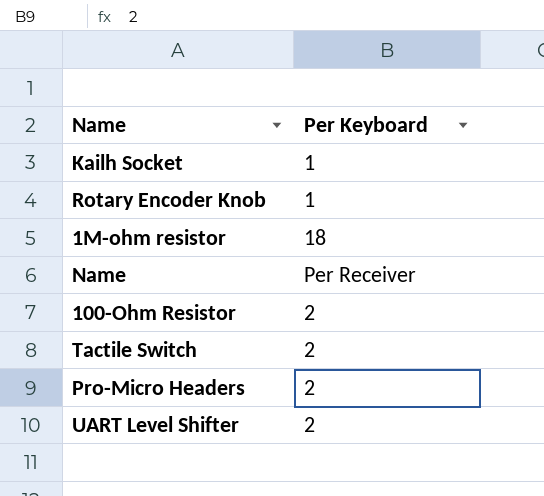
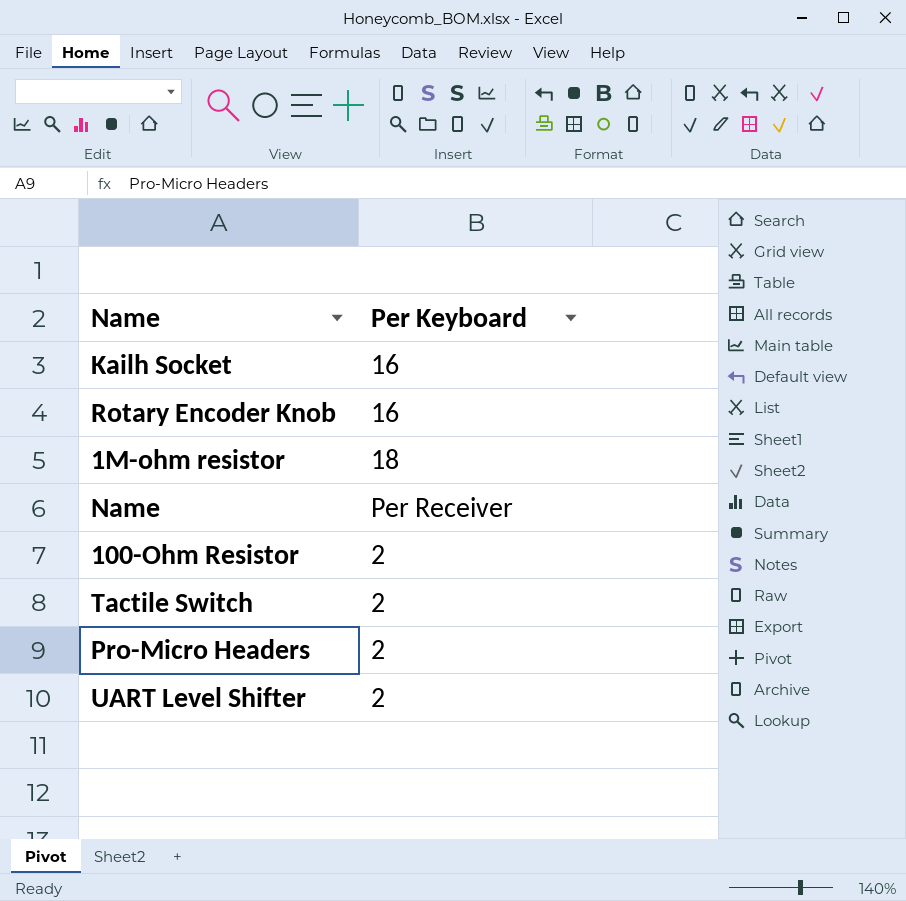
Kailh Socket | Per Keyboard: 1 -> 16
Rotary Encoder Knob | Per Keyboard: 1 -> 16

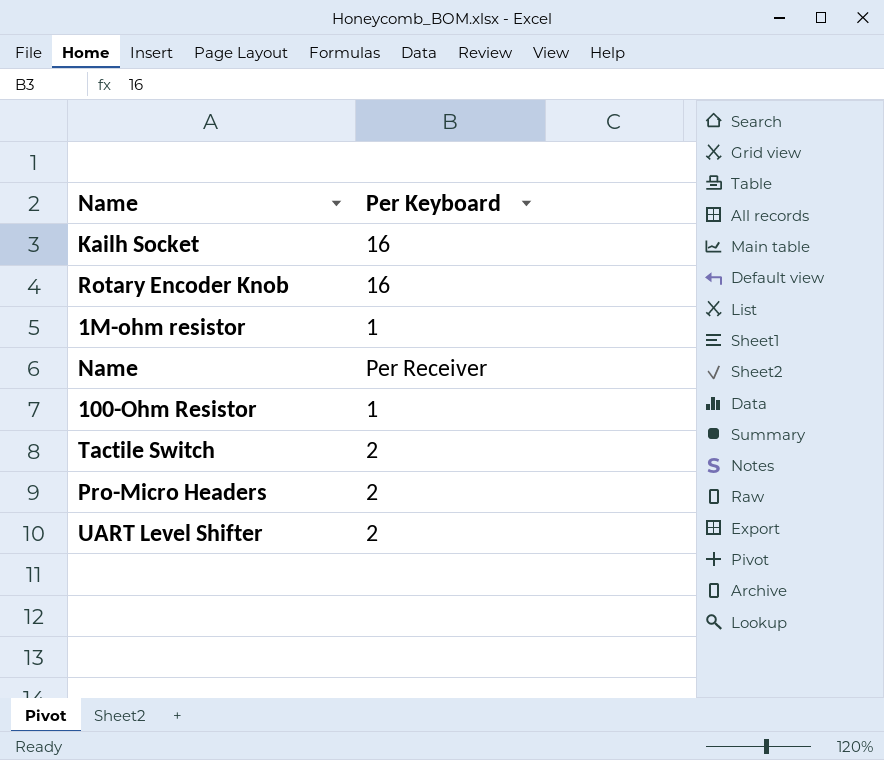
1M-ohm resistor | Per Keyboard: 18 -> 1
100-Ohm Resistor | Per Keyboard: 2 -> 1

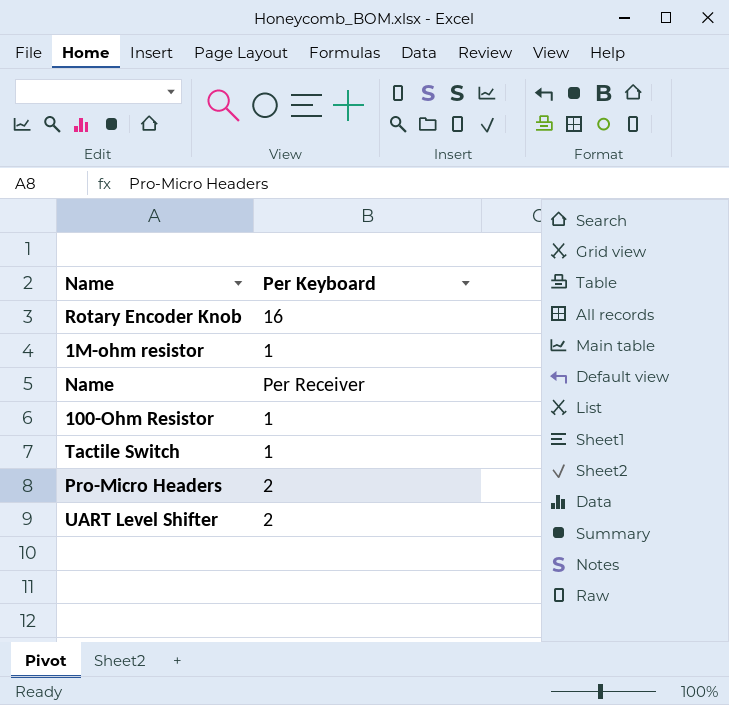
row Kailh Socket: 16 -> none
Tactile Switch | Per Keyboard: 2 -> 1

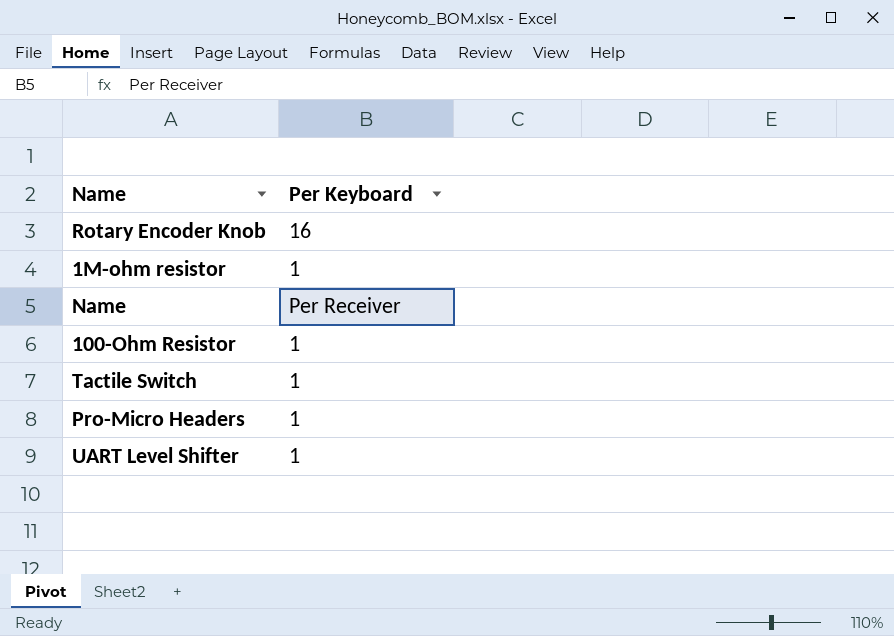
Pro-Micro Headers | Per Keyboard: 2 -> 1
UART Level Shifter | Per Keyboard: 2 -> 1

